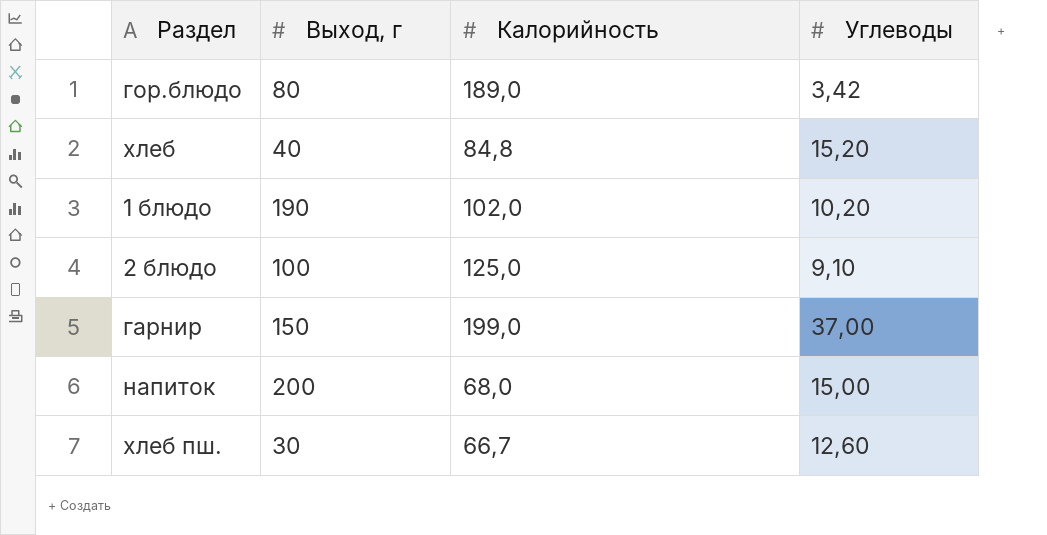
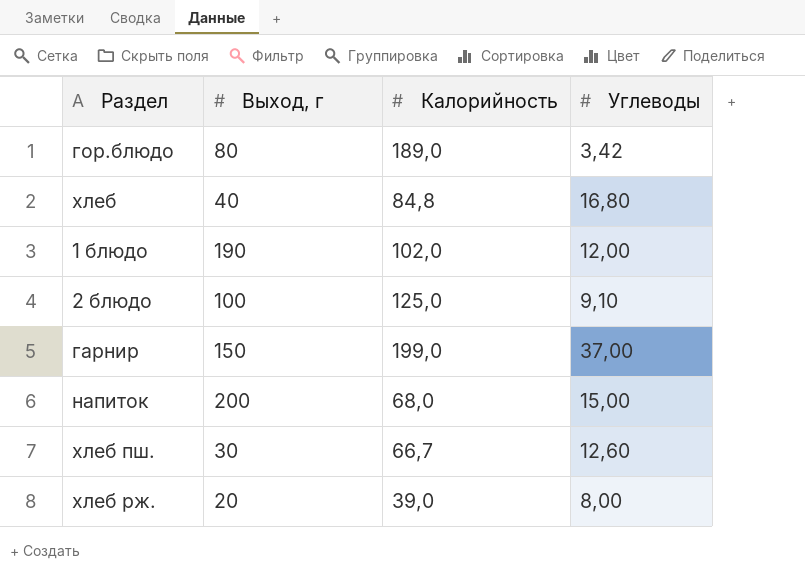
хлеб | Углеводы: 15,20 -> 16,80
1 блюдо | Углеводы: 10,20 -> 12,00
row хлеб рж.: none -> 20 | 39,0 | 8,00

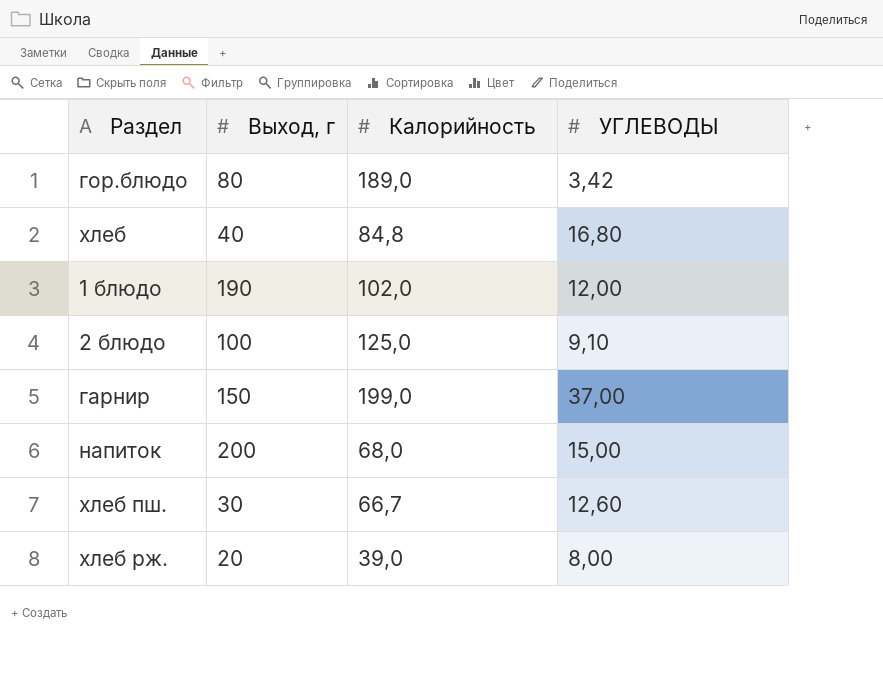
column name: Углеводы -> УГЛЕВОДЫ

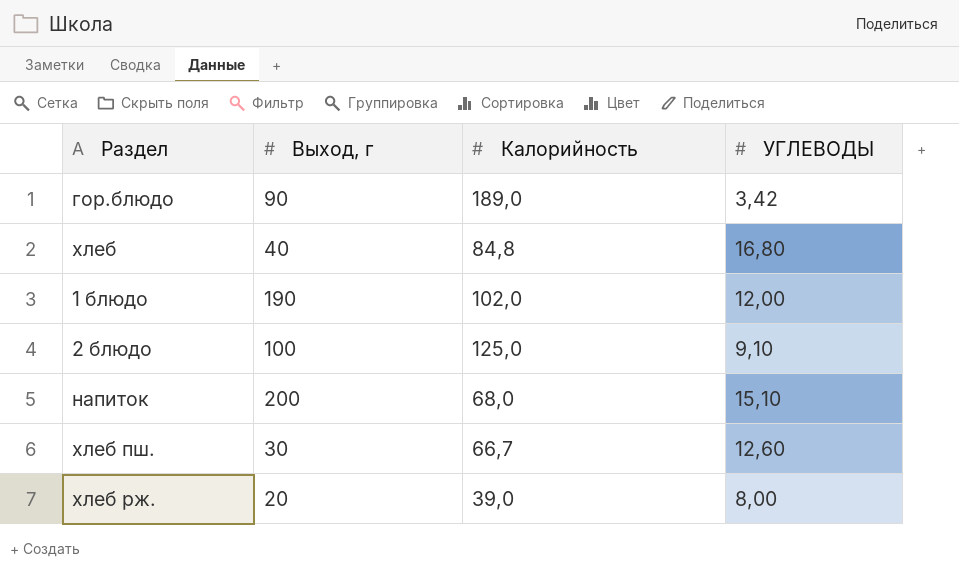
row гарнир: 150 | 199,0 | 37,00 -> none
гор.блюдо | Выход, г: 80 -> 90
напиток | УГЛЕВОДЫ: 15,00 -> 15,10

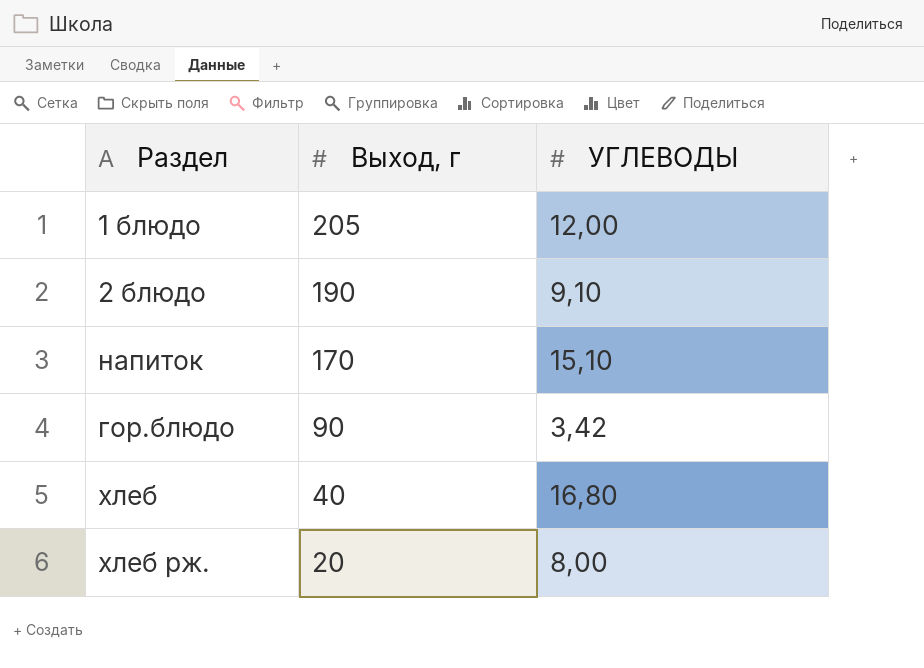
row order: none -> Выход, г descending
column Калорийность | position: 3 -> none
row хлеб пш.: 30 | 66,7 | 12,60 -> none
1 блюдо | Выход, г: 190 -> 205
2 блюдо | Выход, г: 100 -> 190
напиток | Выход, г: 200 -> 170

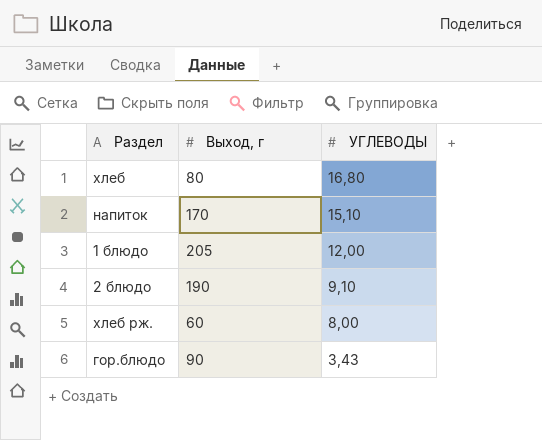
row order: Выход, г descending -> УГЛЕВОДЫ descending
хлеб | Выход, г: 40 -> 80
хлеб рж. | Выход, г: 20 -> 60
гор.блюдо | УГЛЕВОДЫ: 3,42 -> 3,43

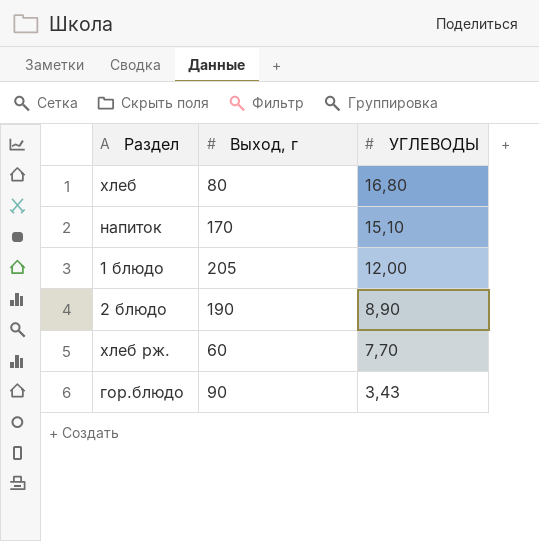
2 блюдо | УГЛЕВОДЫ: 9,10 -> 8,90
хлеб рж. | УГЛЕВОДЫ: 8,00 -> 7,70

